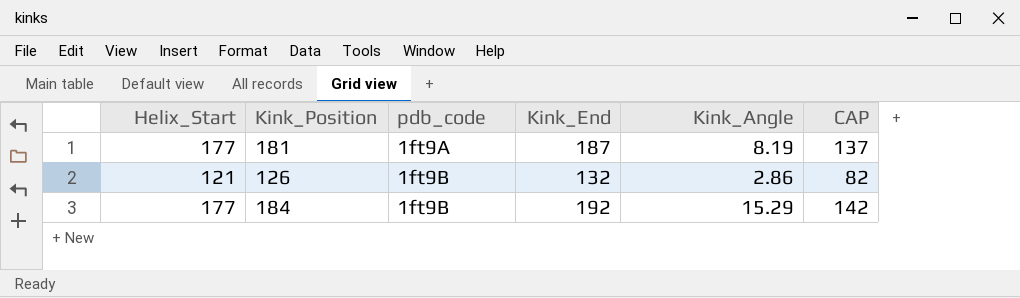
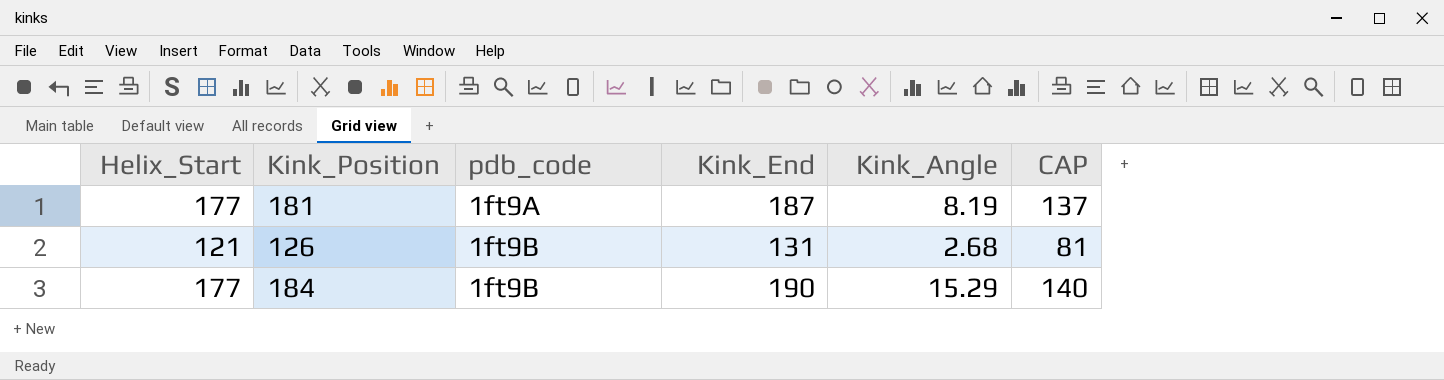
126 | Kink_End: 132 -> 131
126 | Kink_Angle: 2.86 -> 2.68
126 | CAP: 82 -> 81
184 | Kink_End: 192 -> 190
184 | CAP: 142 -> 140

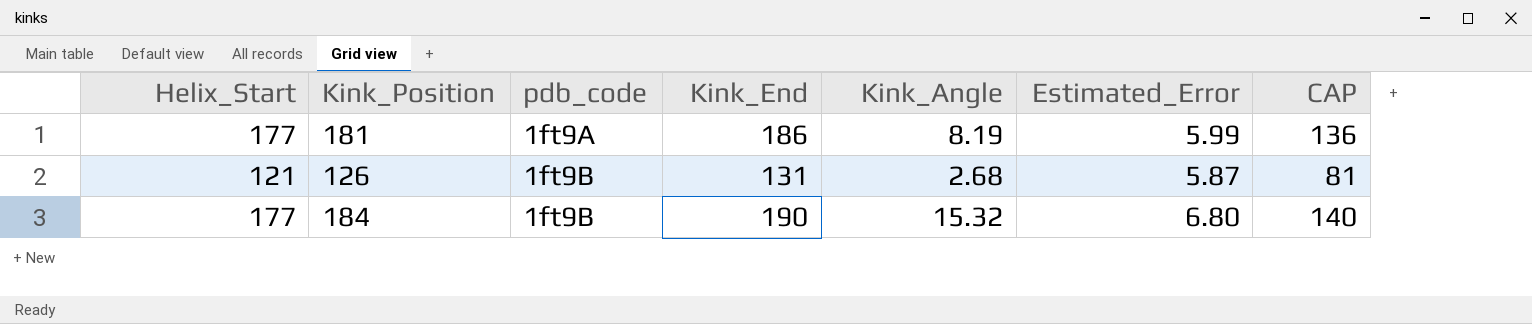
column Estimated_Error | position: none -> 6
181 | Kink_End: 187 -> 186
181 | CAP: 137 -> 136
184 | Kink_Angle: 15.29 -> 15.32

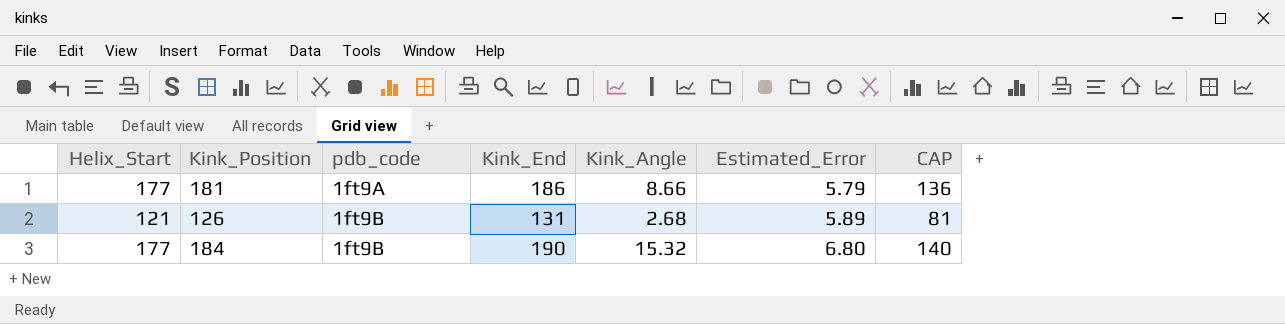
181 | Kink_Angle: 8.19 -> 8.66
181 | Estimated_Error: 5.99 -> 5.79
126 | Estimated_Error: 5.87 -> 5.89

